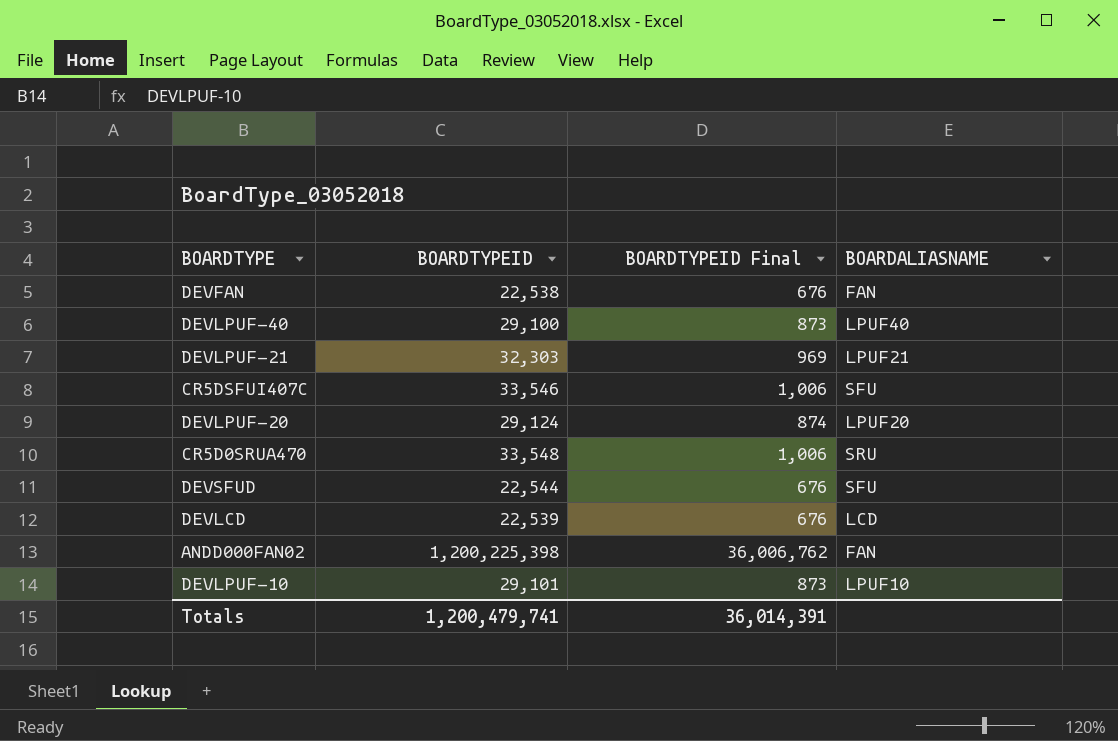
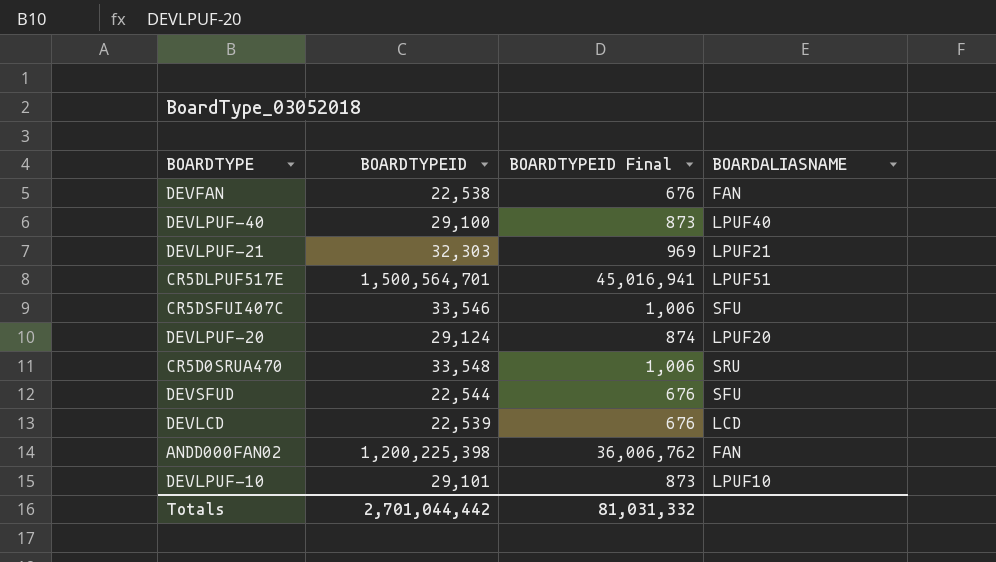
row CR5DLPUF517E: none -> 1,500,564,701 | 45,016,941 | LPUF51
Totals | BOARDTYPEID: 1,200,479,741 -> 2,701,044,442
Totals | BOARDTYPEID Final: 36,014,391 -> 81,031,332

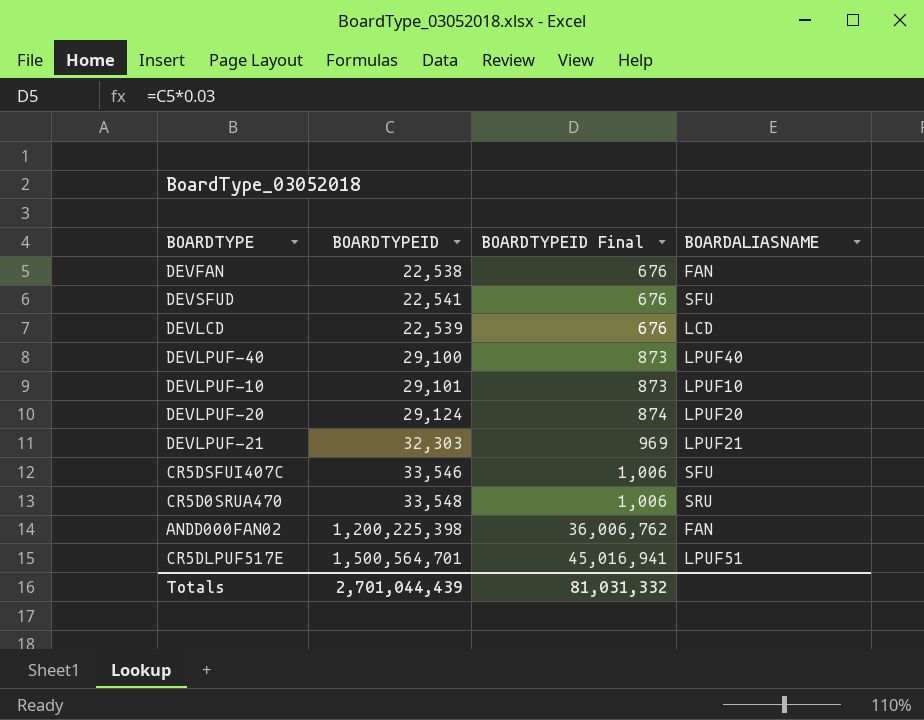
row order: none -> BOARDTYPEID Final ascending
DEVSFUD | BOARDTYPEID: 22,544 -> 22,541
Totals | BOARDTYPEID: 2,701,044,442 -> 2,701,044,439

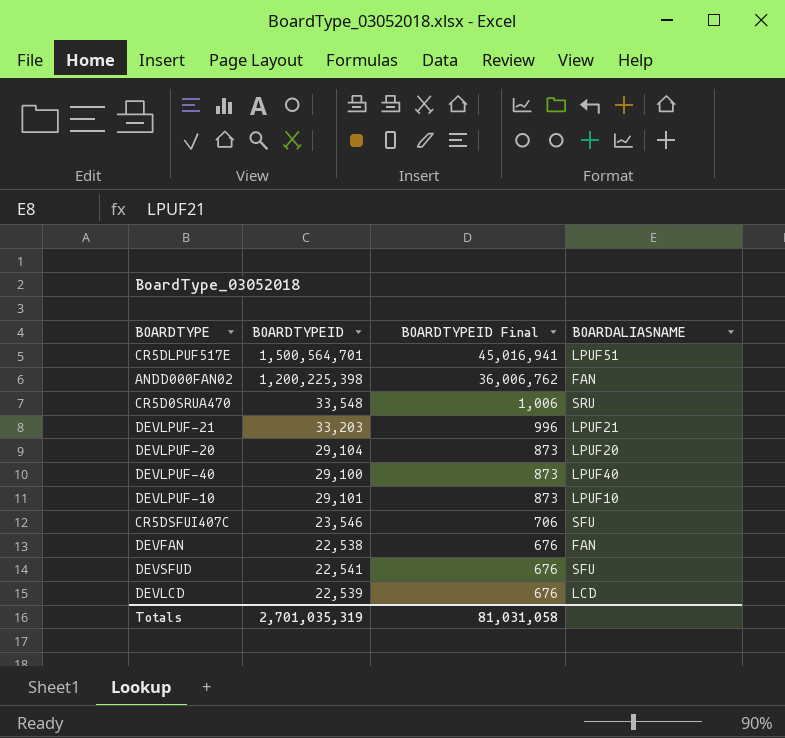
row order: BOARDTYPEID Final ascending -> BOARDTYPEID Final descending
DEVLPUF-21 | BOARDTYPEID: 32,303 -> 33,203
DEVLPUF-21 | BOARDTYPEID Final: 969 -> 996
DEVLPUF-20 | BOARDTYPEID: 29,124 -> 29,104
DEVLPUF-20 | BOARDTYPEID Final: 874 -> 873
CR5DSFUI407C | BOARDTYPEID: 33,546 -> 23,546
CR5DSFUI407C | BOARDTYPEID Final: 1,006 -> 706
Totals | BOARDTYPEID: 2,701,044,439 -> 2,701,035,319
Totals | BOARDTYPEID Final: 81,031,332 -> 81,031,058

